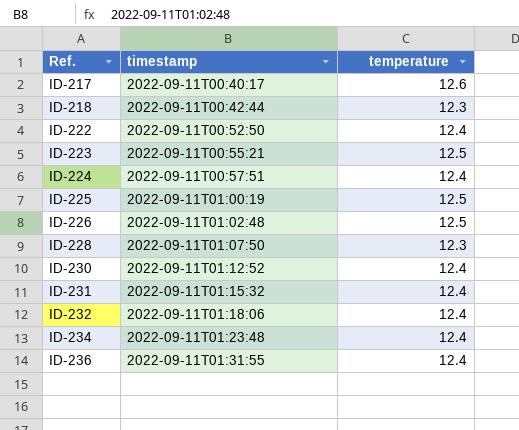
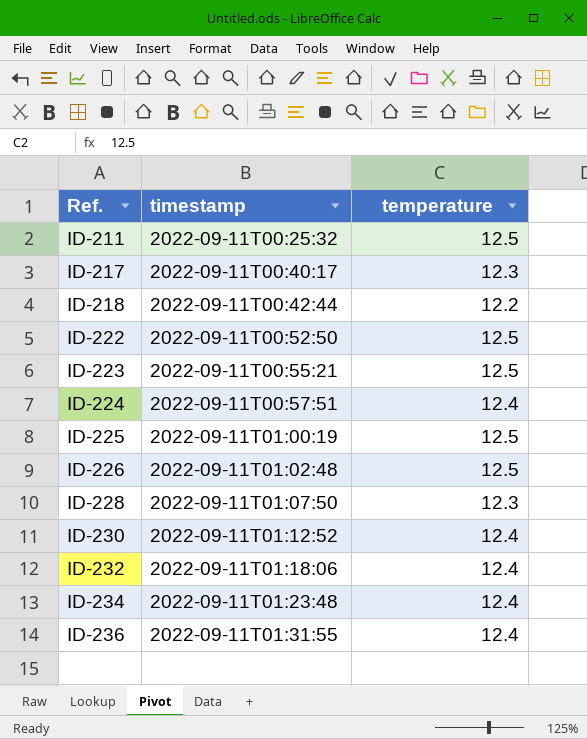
row ID-231: 2022-09-11T01:15:32 | 12.4 -> none
row ID-211: none -> 2022-09-11T00:25:32 | 12.5
ID-217 | temperature: 12.6 -> 12.3
ID-218 | temperature: 12.3 -> 12.2
ID-222 | temperature: 12.4 -> 12.5

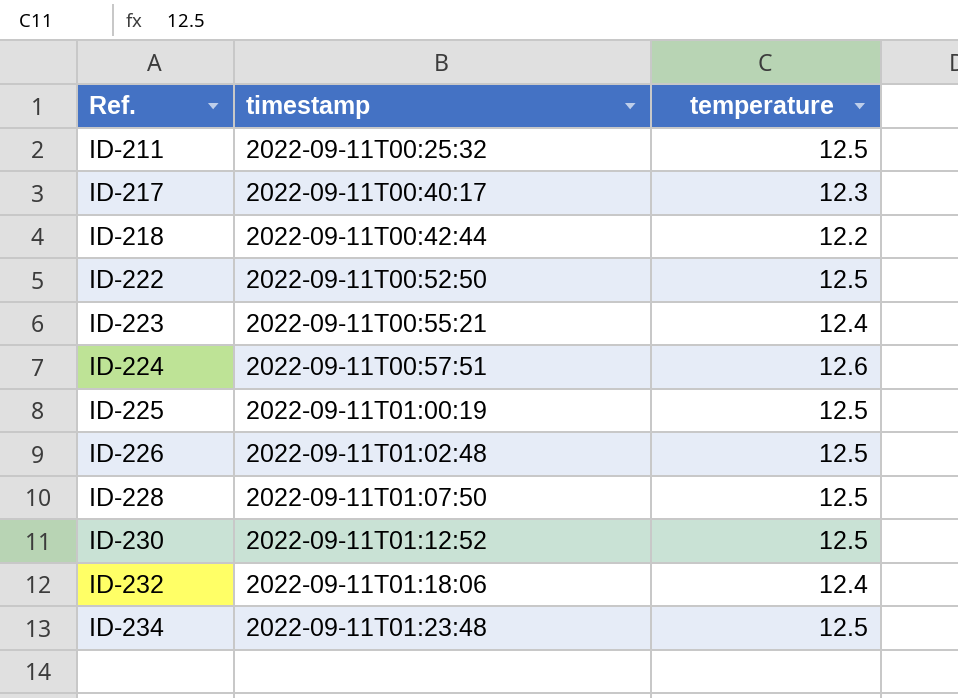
row ID-236: 2022-09-11T01:31:55 | 12.4 -> none
ID-223 | temperature: 12.5 -> 12.4
ID-224 | temperature: 12.4 -> 12.6
ID-228 | temperature: 12.3 -> 12.5
ID-230 | temperature: 12.4 -> 12.5
ID-234 | temperature: 12.4 -> 12.5

